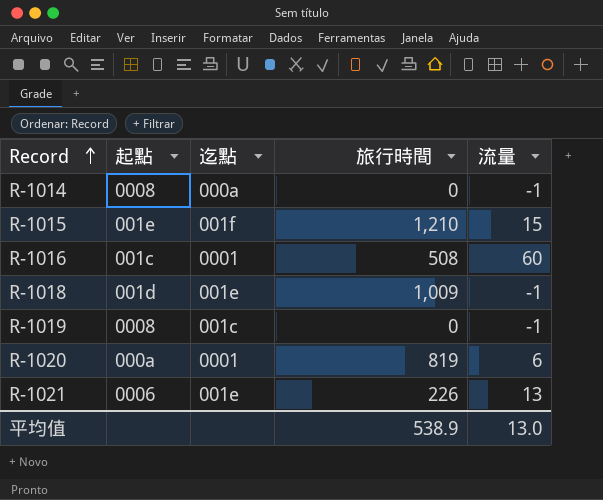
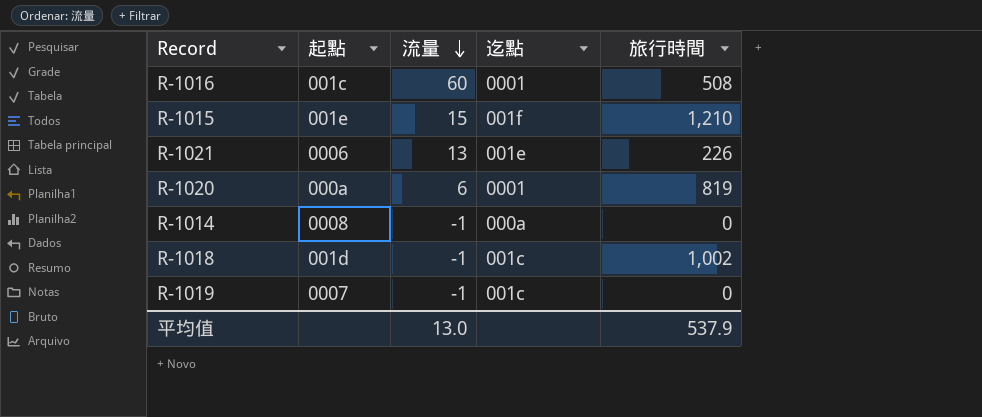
row order: Record ascending -> 流量 descending
column 流量 | position: 5 -> 3
R-1018 | 迄點: 001e -> 001c
R-1018 | 旅行時間: 1,009 -> 1,002
R-1019 | 起點: 0008 -> 0007
平均值 | 旅行時間: 538.9 -> 537.9

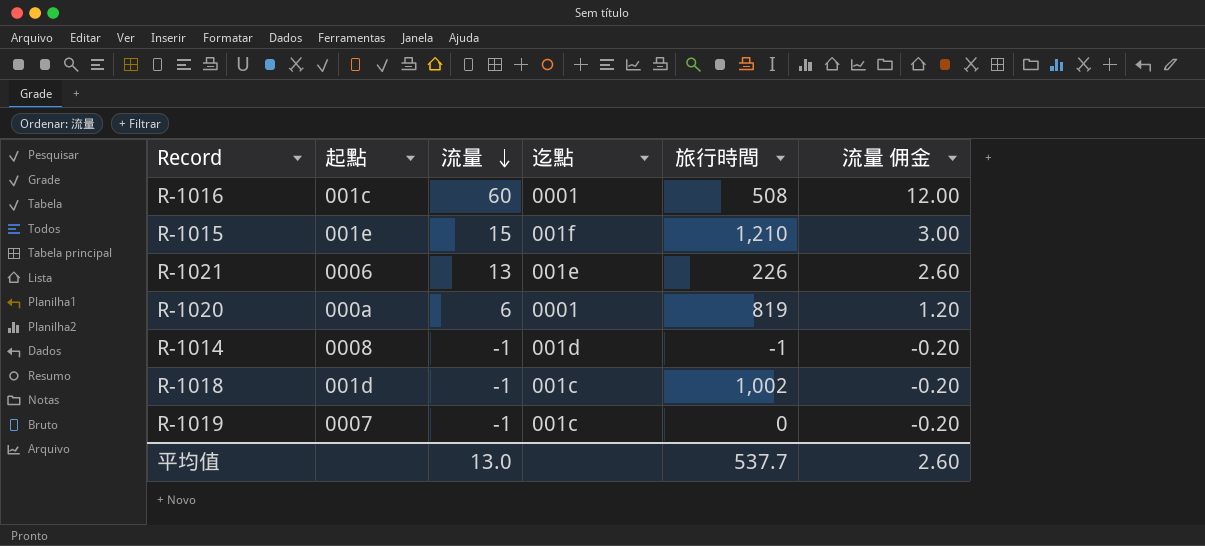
column 流量 佣金 | formula: none -> [流量] * 0.2
R-1014 | 迄點: 000a -> 001d
R-1014 | 旅行時間: 0 -> -1
平均值 | 旅行時間: 537.9 -> 537.7

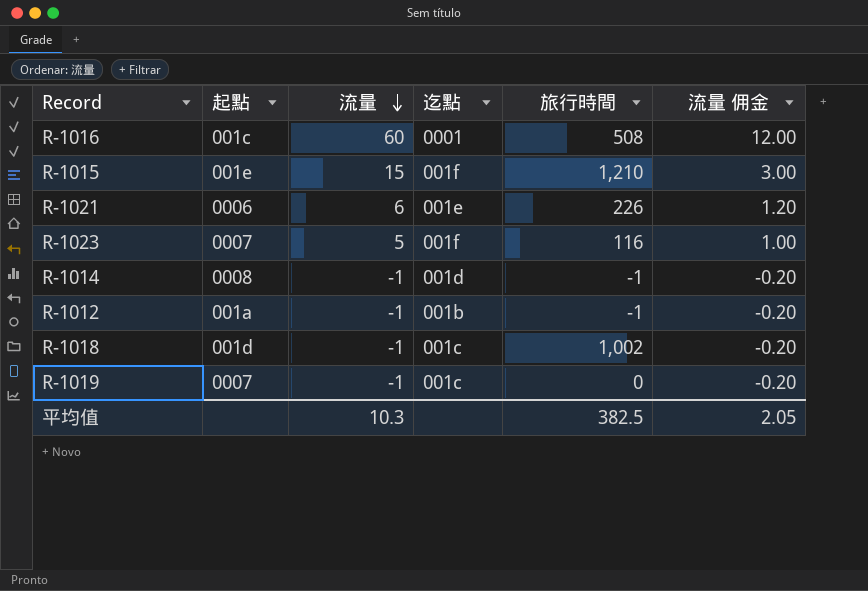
row R-1020: 000a | 6 | 0001 | 819 | 1.20 -> none
R-1021 | 流量: 13 -> 6
R-1021 | 流量 佣金: 2.60 -> 1.20
row R-1023: none -> 0007 | 5 | 001f | 116 | 1.00
row R-1012: none -> 001a | -1 | 001b | -1 | -0.20
平均值 | 流量: 13.0 -> 10.3
平均值 | 旅行時間: 537.7 -> 382.5
平均值 | 流量 佣金: 2.60 -> 2.05

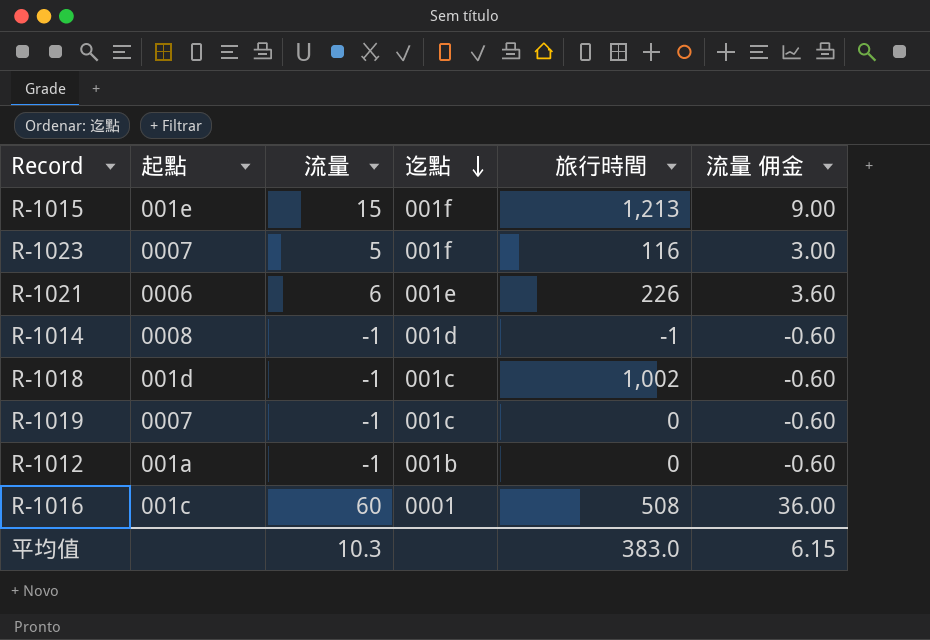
row order: 流量 descending -> 迄點 descending
column 流量 佣金 | formula: [流量] * 0.2 -> [流量] * 0.6
R-1015 | 旅行時間: 1,210 -> 1,213
R-1012 | 旅行時間: -1 -> 0
平均值 | 旅行時間: 382.5 -> 383.0
平均值 | 流量 佣金: 2.05 -> 6.15

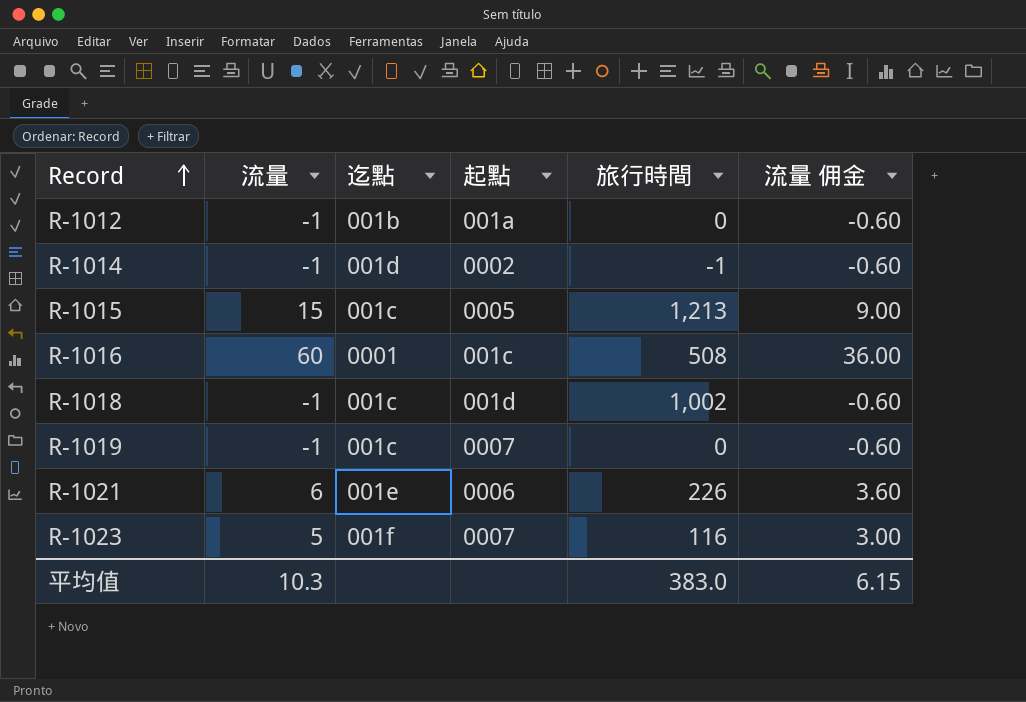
row order: 迄點 descending -> Record ascending
column 起點 | position: 2 -> 4
R-1014 | 起點: 0008 -> 0002
R-1015 | 迄點: 001f -> 001c
R-1015 | 起點: 001e -> 0005

